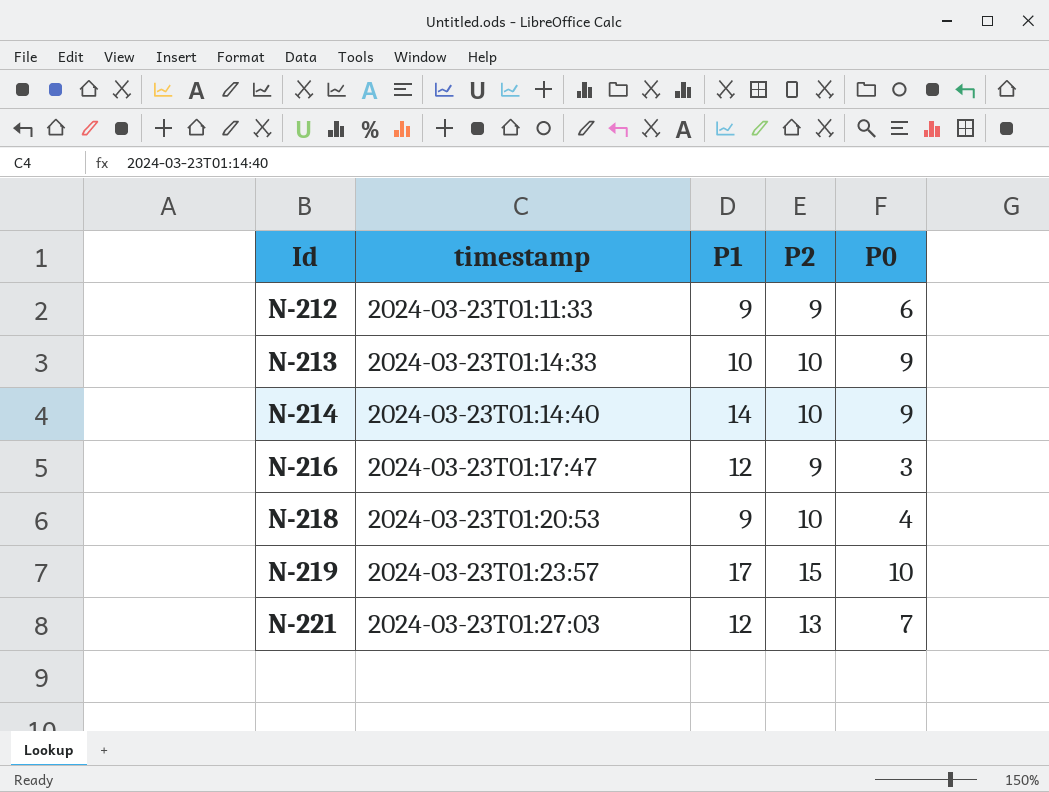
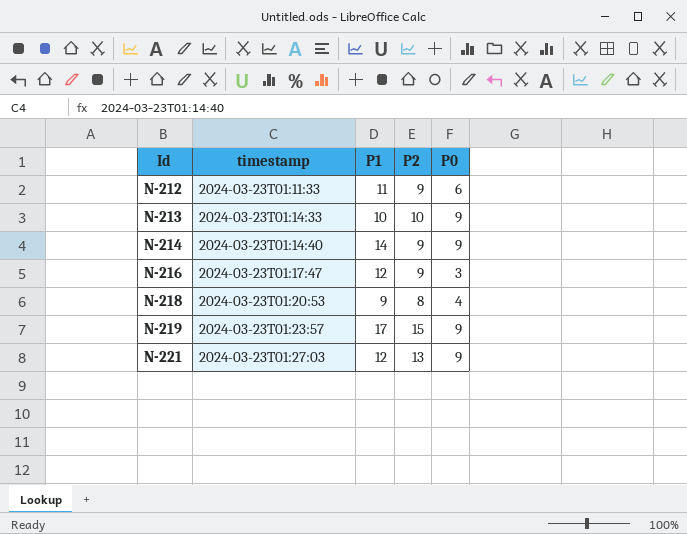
N-212 | P1: 9 -> 11
N-214 | P2: 10 -> 9
N-218 | P2: 10 -> 8
N-219 | P0: 10 -> 9
N-221 | P0: 7 -> 9

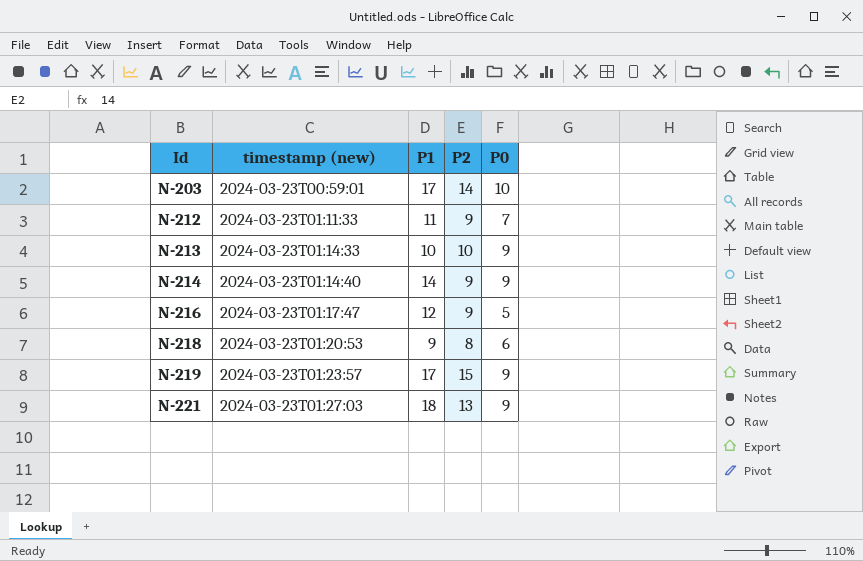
column name: timestamp -> timestamp (new)
row N-203: none -> 2024-03-23T00:59:01 | 17 | 14 | 10
N-212 | P0: 6 -> 7
N-216 | P0: 3 -> 5
N-218 | P0: 4 -> 6
N-221 | P1: 12 -> 18

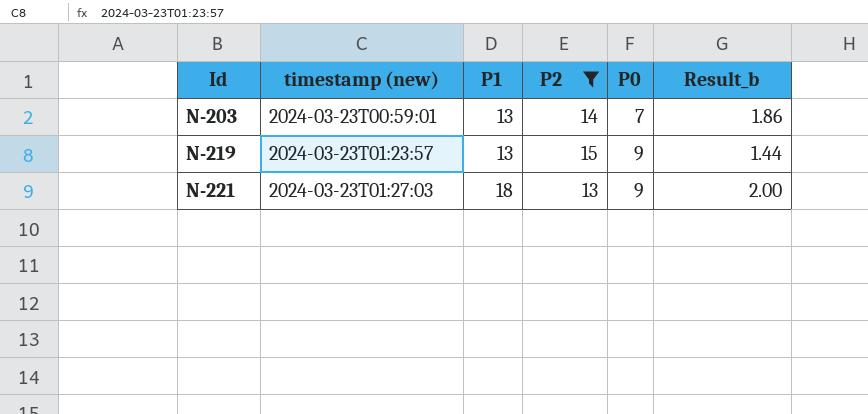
filter: none -> P2 >= 13
column Result_b | formula: none -> [P1] / [P0]
N-203 | P1: 17 -> 13
N-203 | P0: 10 -> 7
N-219 | P1: 17 -> 13

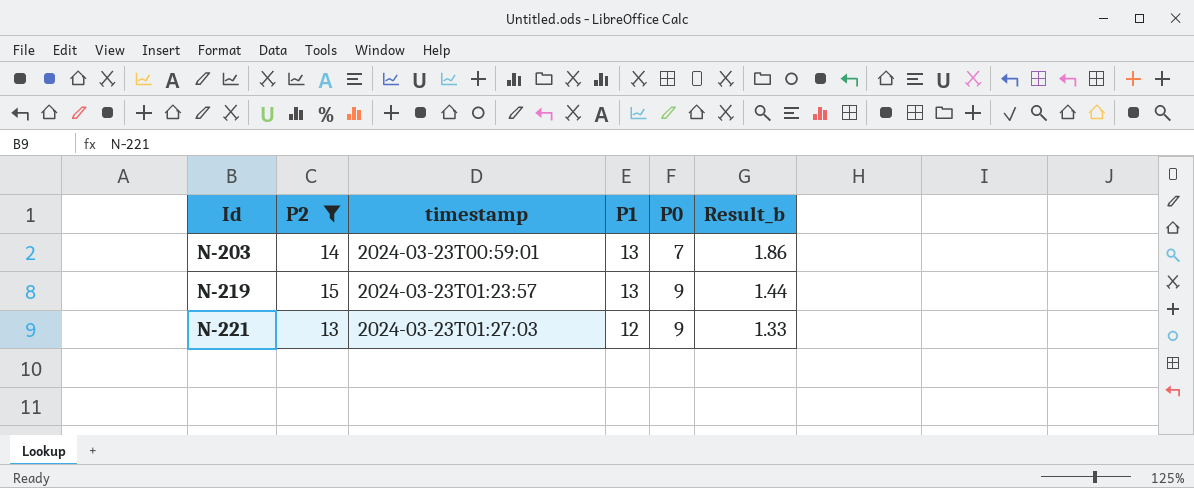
column P2 | position: 4 -> 2
column name: timestamp (new) -> timestamp
N-221 | P1: 18 -> 12
N-221 | Result_b: 2.00 -> 1.33

